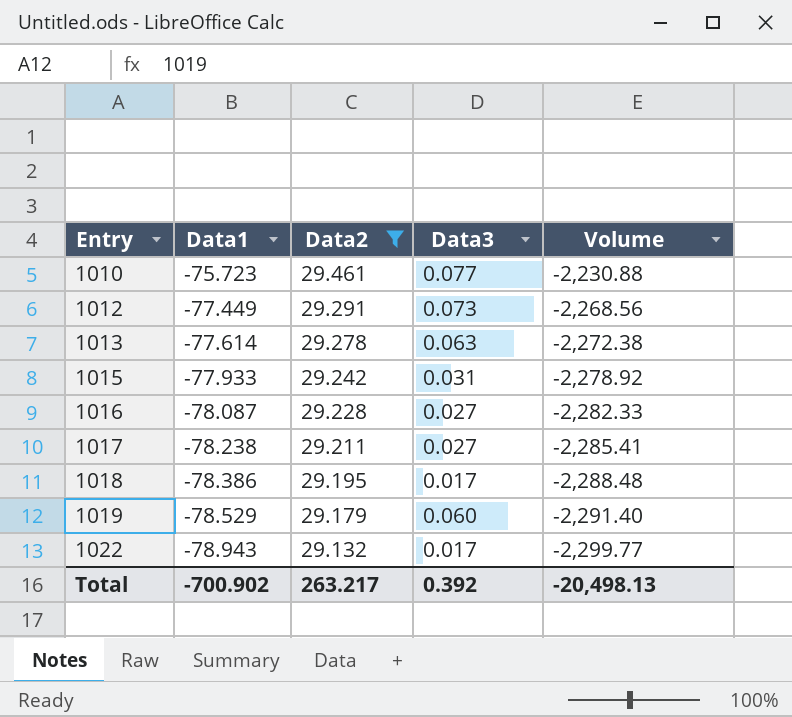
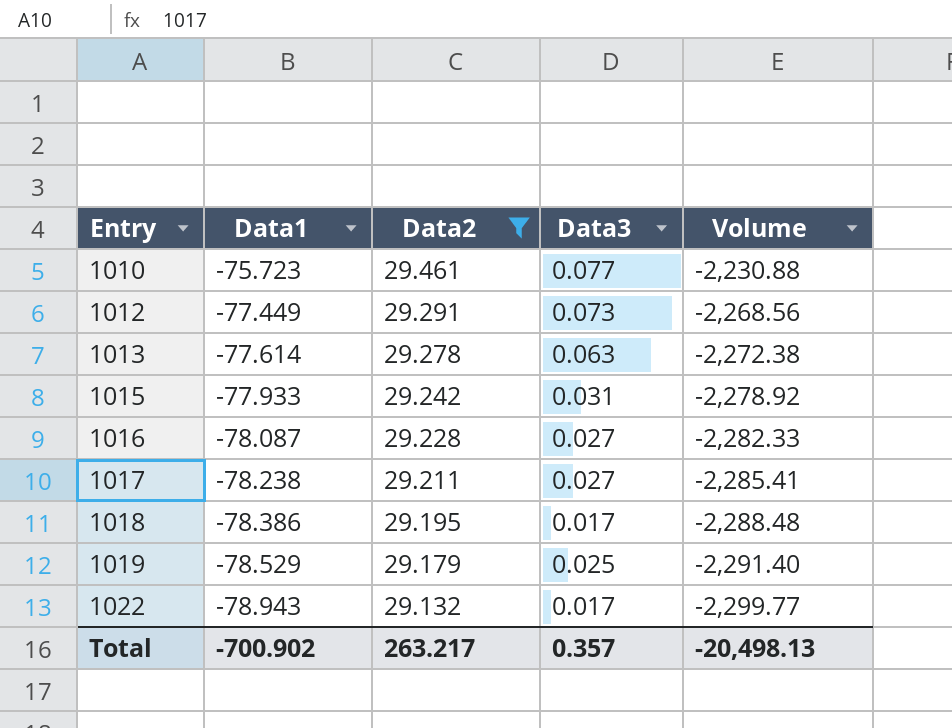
1019 | Data3: 0.060 -> 0.025
Total | Data3: 0.392 -> 0.357

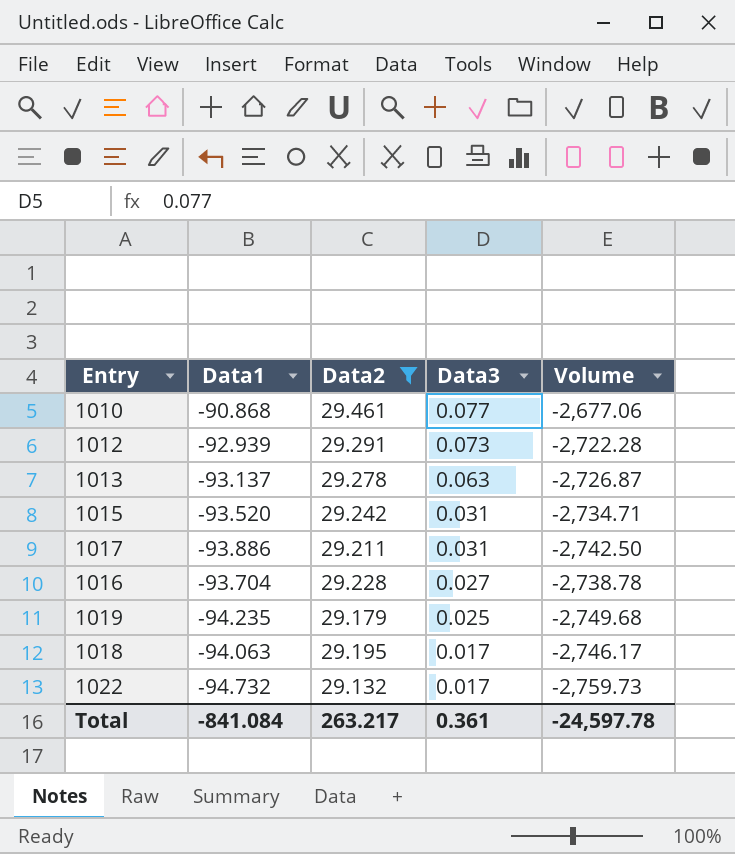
row order: Entry ascending -> Data3 descending
1010 | Data1: -75.723 -> -90.868
1010 | Volume: -2,230.88 -> -2,677.06
1012 | Data1: -77.449 -> -92.939
1012 | Volume: -2,268.56 -> -2,722.28
1013 | Data1: -77.614 -> -93.137
1013 | Volume: -2,272.38 -> -2,726.87
1015 | Data1: -77.933 -> -93.520
1015 | Volume: -2,278.92 -> -2,734.71
1017 | Data1: -78.238 -> -93.886
1017 | Data3: 0.027 -> 0.031
1017 | Volume: -2,285.41 -> -2,742.50
1016 | Data1: -78.087 -> -93.704
1016 | Volume: -2,282.33 -> -2,738.78
1019 | Data1: -78.529 -> -94.235
1019 | Volume: -2,291.40 -> -2,749.68
1018 | Data1: -78.386 -> -94.063
1018 | Volume: -2,288.48 -> -2,746.17
1022 | Data1: -78.943 -> -94.732
1022 | Volume: -2,299.77 -> -2,759.73
Total | Data1: -700.902 -> -841.084
Total | Data3: 0.357 -> 0.361
Total | Volume: -20,498.13 -> -24,597.78

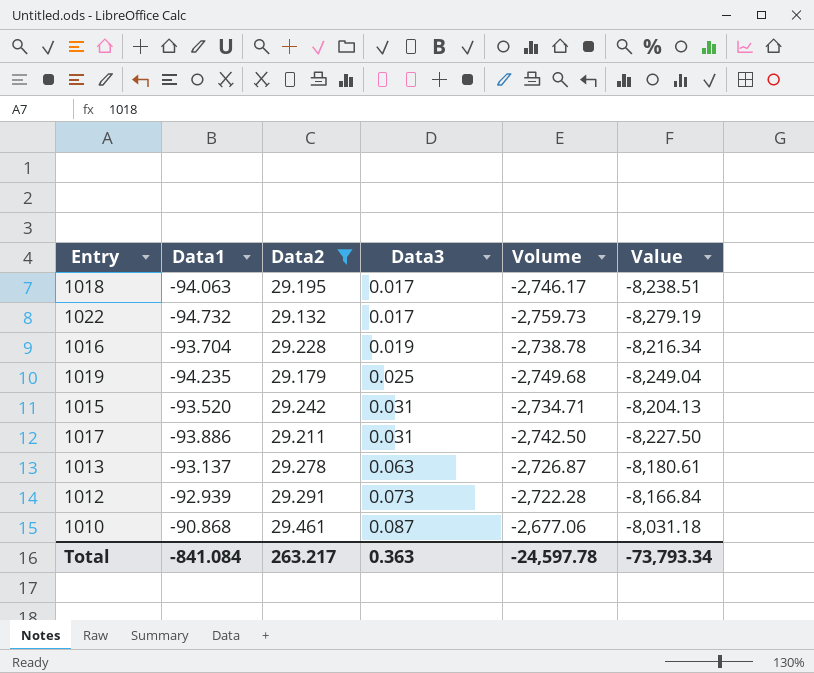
row order: Data3 descending -> Data3 ascending
column Value | formula: none -> [Volume] * 3
1016 | Data3: 0.027 -> 0.019
1010 | Data3: 0.077 -> 0.087
Total | Data3: 0.361 -> 0.363

